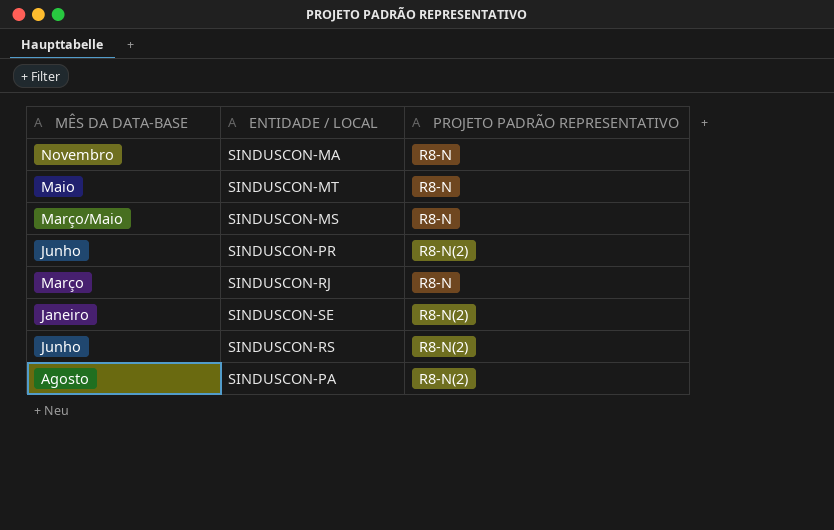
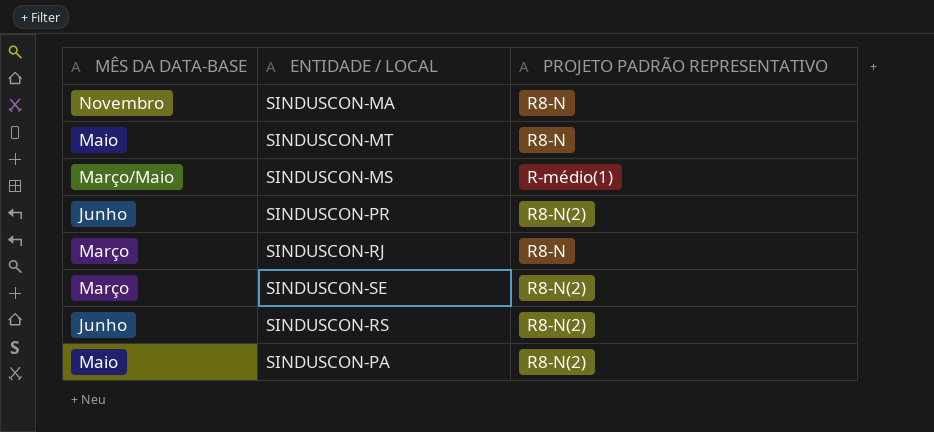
SINDUSCON-MS | PROJETO PADRÃO REPRESENTATIVO: R8-N -> R-médio(1)
SINDUSCON-SE | MÊS DA DATA-BASE: Janeiro -> Março
SINDUSCON-PA | MÊS DA DATA-BASE: Agosto -> Maio

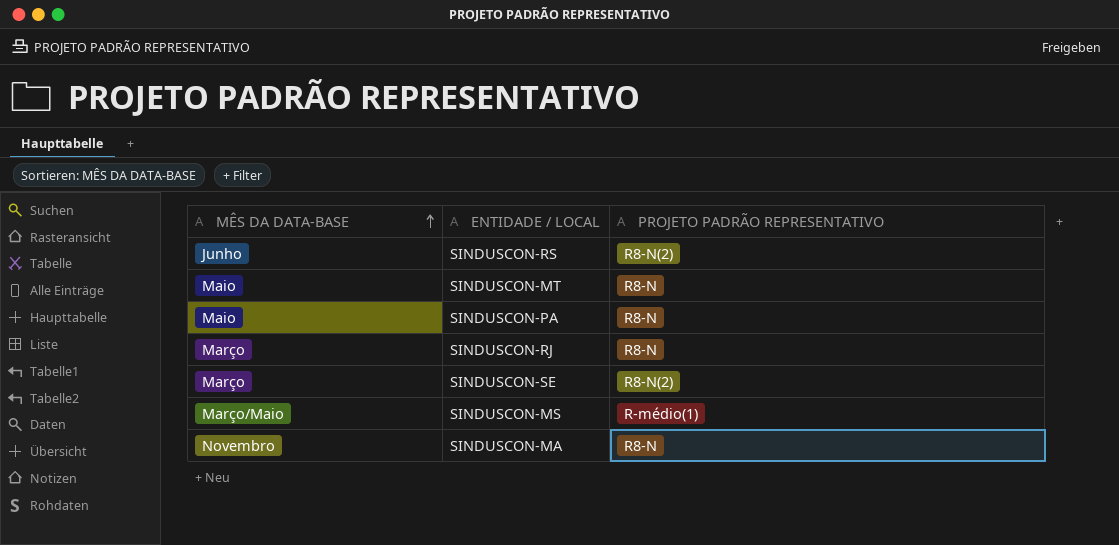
row order: none -> MÊS DA DATA-BASE ascending
row SINDUSCON-PR: Junho | R8-N(2) -> none
SINDUSCON-PA | PROJETO PADRÃO REPRESENTATIVO: R8-N(2) -> R8-N

